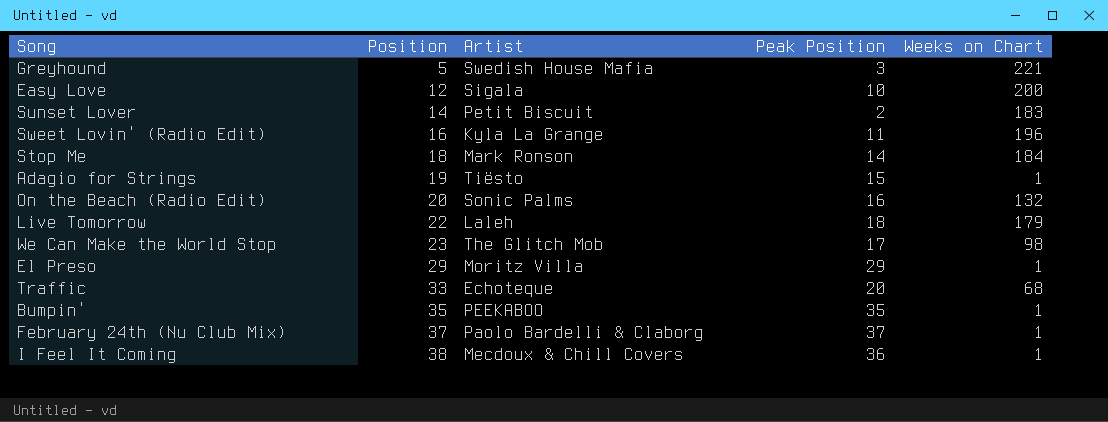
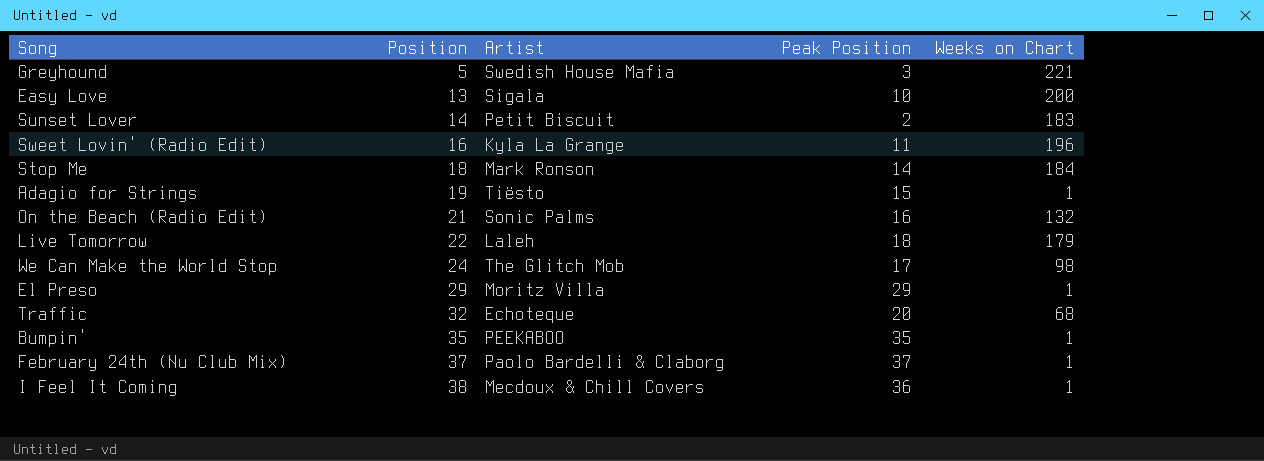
Easy Love | Position: 12 -> 13
On the Beach (Radio Edit) | Position: 20 -> 21
We Can Make the World Stop | Position: 23 -> 24
Traffic | Position: 33 -> 32

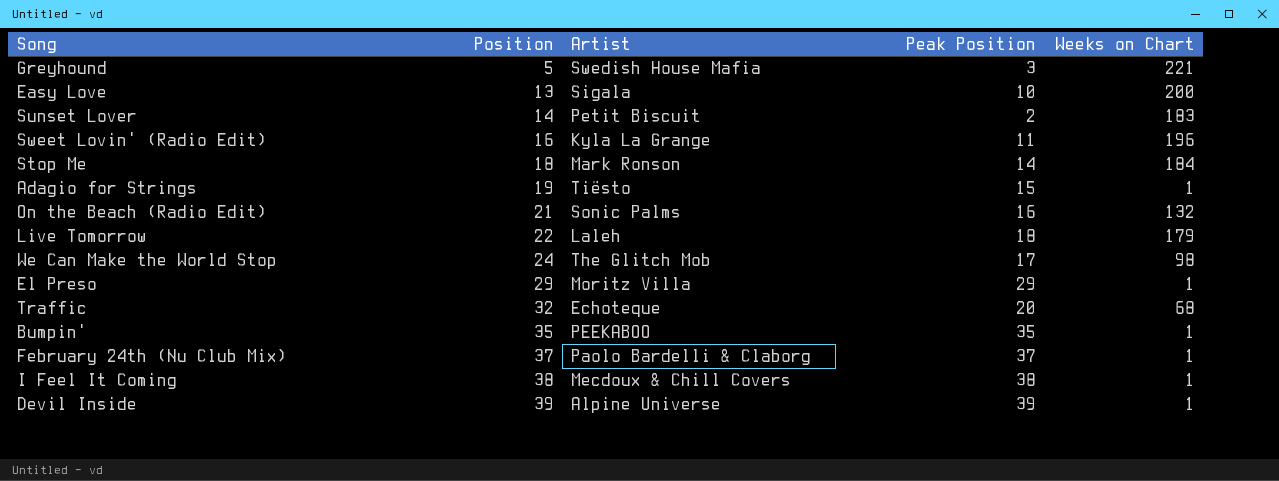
I Feel It Coming | Peak Position: 36 -> 38
row Devil Inside: none -> 39 | Alpine Universe | 39 | 1

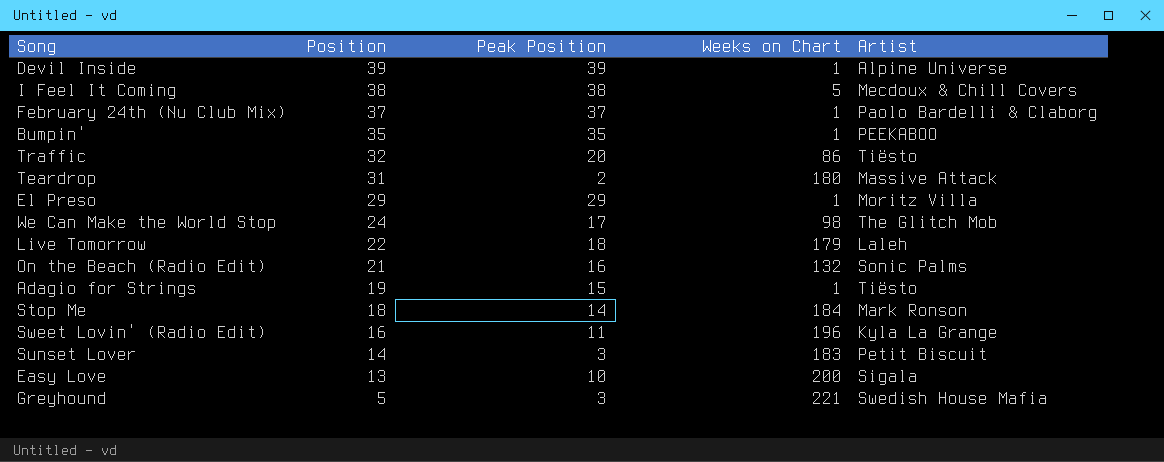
row order: Position ascending -> Position descending
column Artist | position: 3 -> 5
I Feel It Coming | Weeks on Chart: 1 -> 5
Traffic | Weeks on Chart: 68 -> 86
Traffic | Artist: Echoteque -> Tiësto
row Teardrop: none -> 31 | 2 | 180 | Massive Attack
Sunset Lover | Peak Position: 2 -> 3

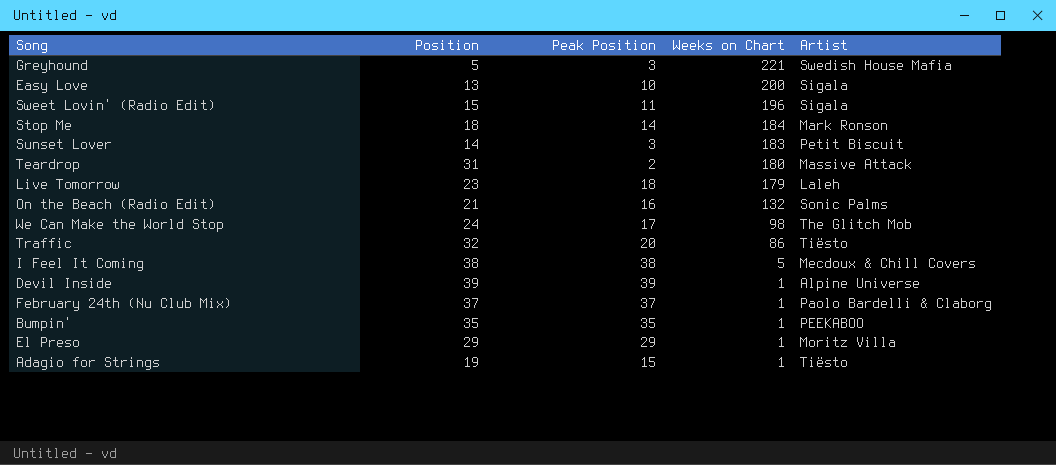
row order: Position descending -> Weeks on Chart descending
Sweet Lovin' (Radio Edit) | Position: 16 -> 15
Sweet Lovin' (Radio Edit) | Artist: Kyla La Grange -> Sigala
Live Tomorrow | Position: 22 -> 23

